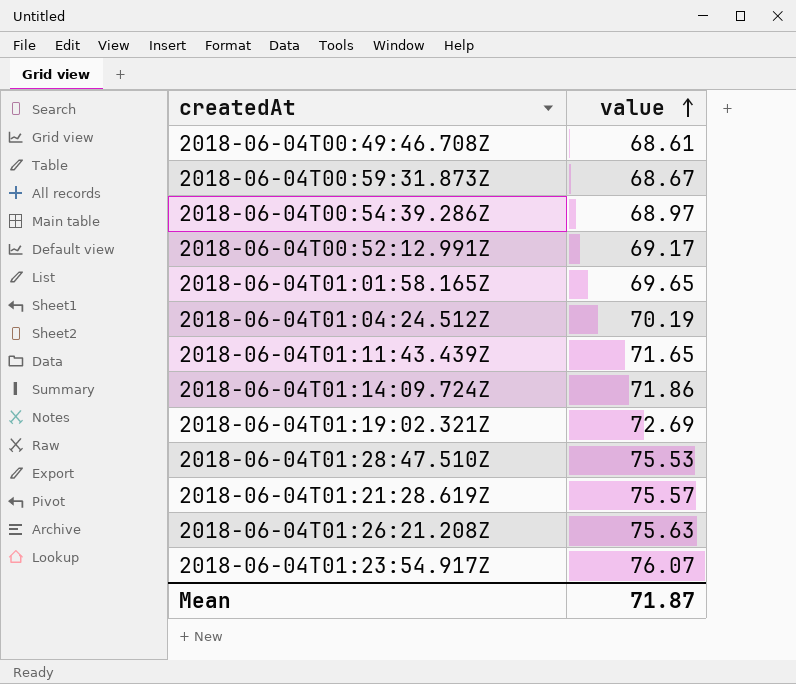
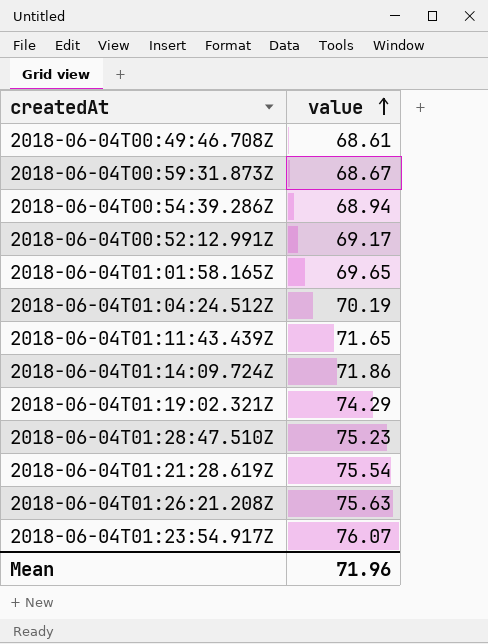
2018-06-04T00:54:39.286Z | value: 68.97 -> 68.94
2018-06-04T01:19:02.321Z | value: 72.69 -> 74.29
2018-06-04T01:28:47.510Z | value: 75.53 -> 75.23
2018-06-04T01:21:28.619Z | value: 75.57 -> 75.54
Mean | value: 71.87 -> 71.96

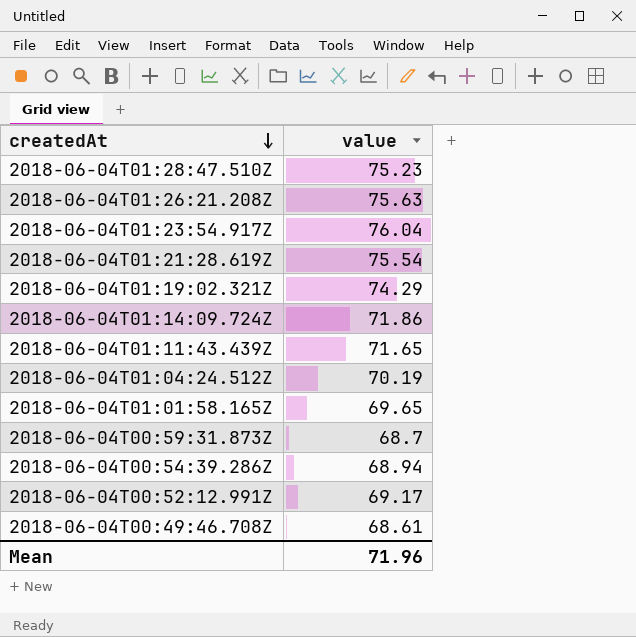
row order: value ascending -> createdAt descending
2018-06-04T01:23:54.917Z | value: 76.07 -> 76.04
2018-06-04T00:59:31.873Z | value: 68.67 -> 68.7

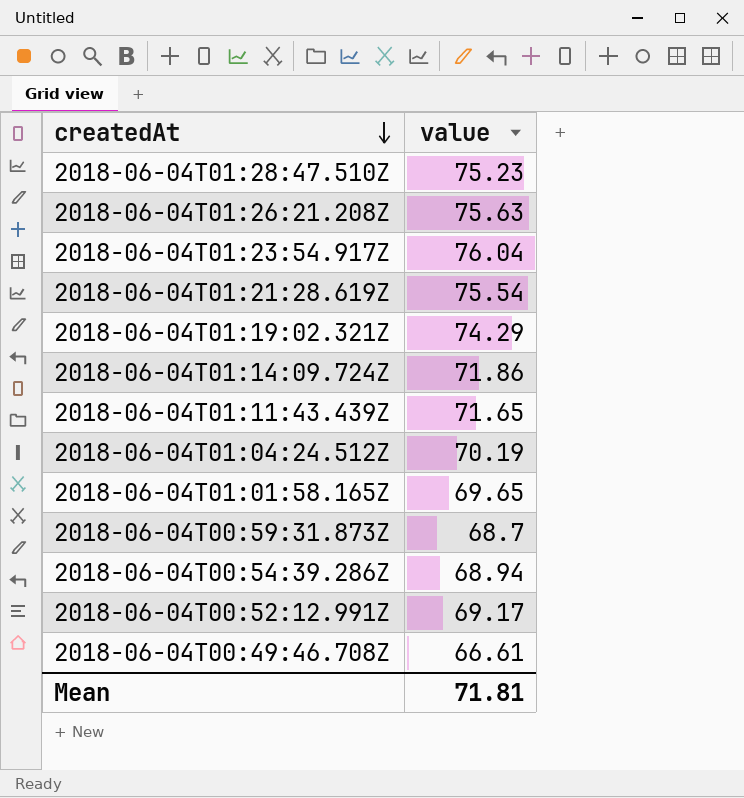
2018-06-04T00:49:46.708Z | value: 68.61 -> 66.61
Mean | value: 71.96 -> 71.81

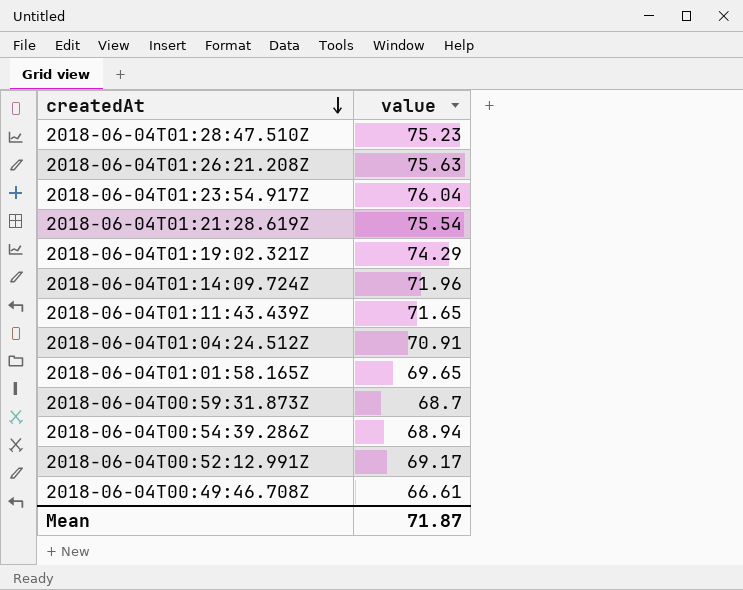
2018-06-04T01:14:09.724Z | value: 71.86 -> 71.96
2018-06-04T01:04:24.512Z | value: 70.19 -> 70.91
Mean | value: 71.81 -> 71.87

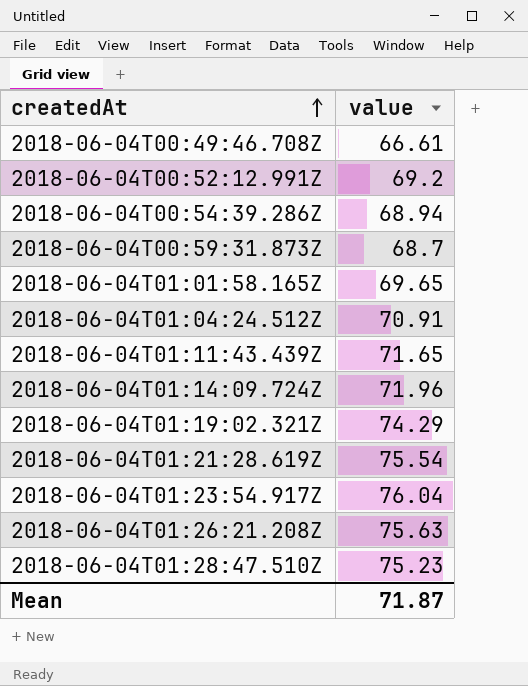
row order: createdAt descending -> createdAt ascending
2018-06-04T00:52:12.991Z | value: 69.17 -> 69.2

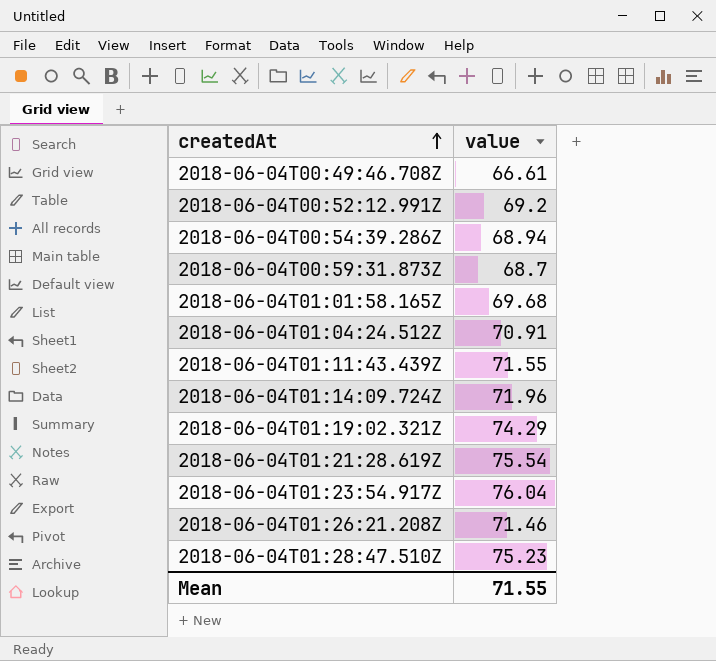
2018-06-04T01:01:58.165Z | value: 69.65 -> 69.68
2018-06-04T01:11:43.439Z | value: 71.65 -> 71.55
2018-06-04T01:26:21.208Z | value: 75.63 -> 71.46
Mean | value: 71.87 -> 71.55

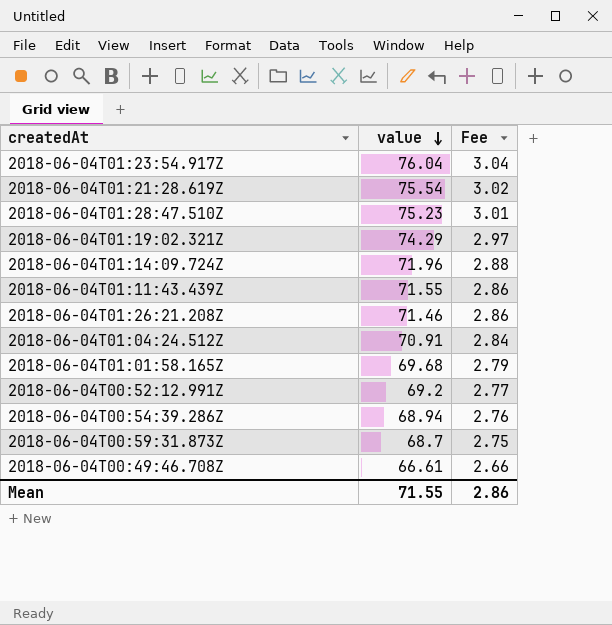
row order: createdAt ascending -> value descending
column Fee | formula: none -> [value] * 0.04

